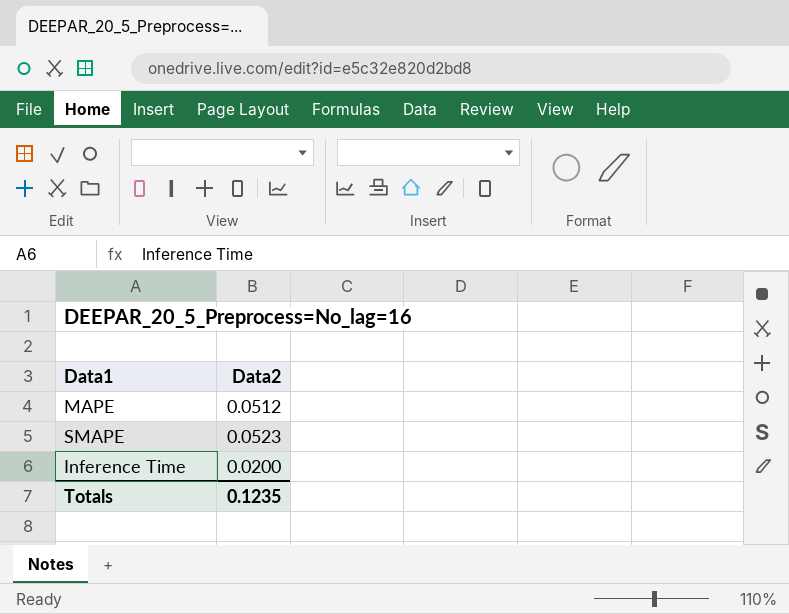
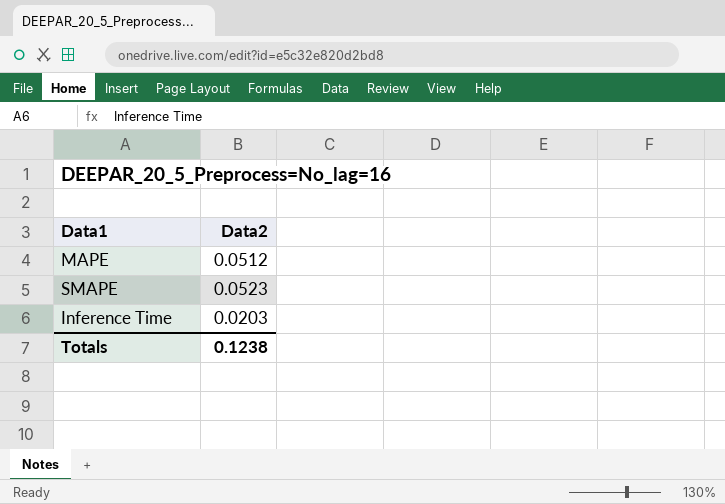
Inference Time | Data2: 0.0200 -> 0.0203
Totals | Data2: 0.1235 -> 0.1238

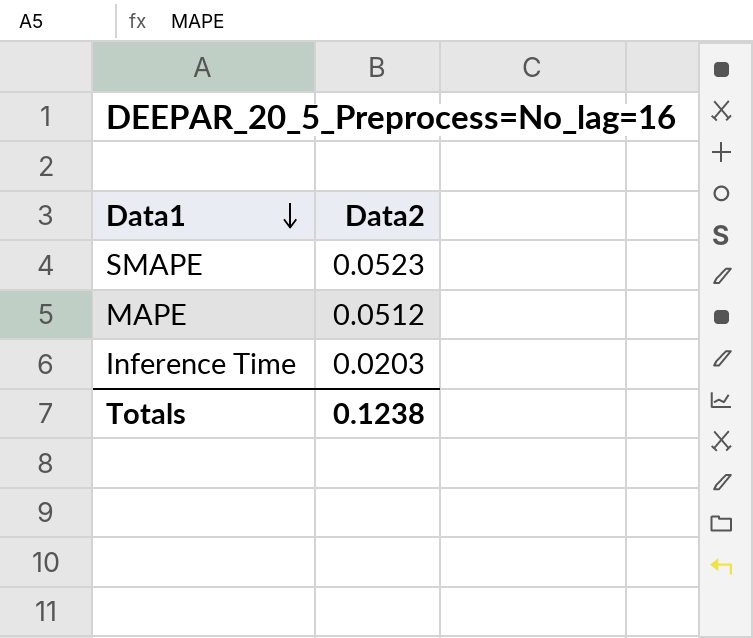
row order: none -> Data1 descending

